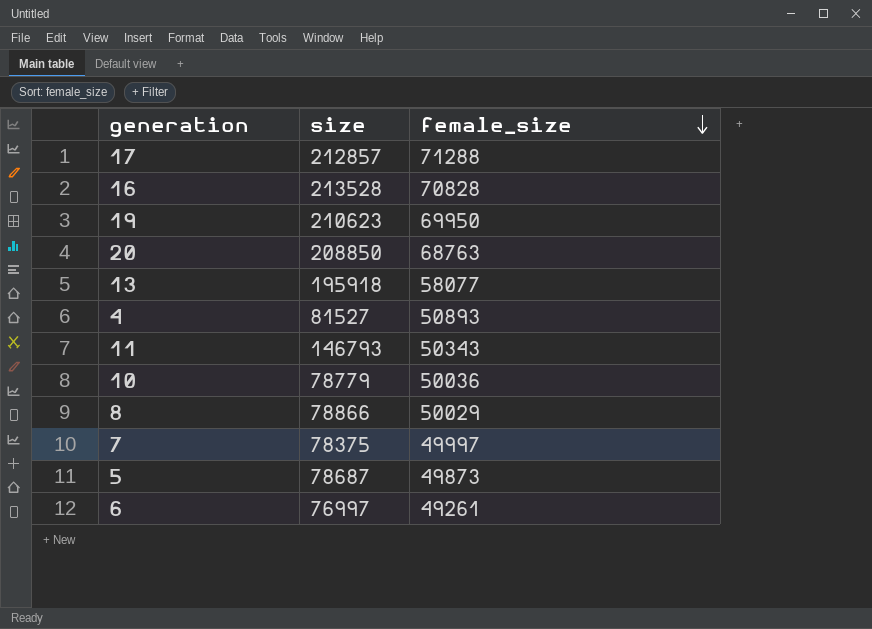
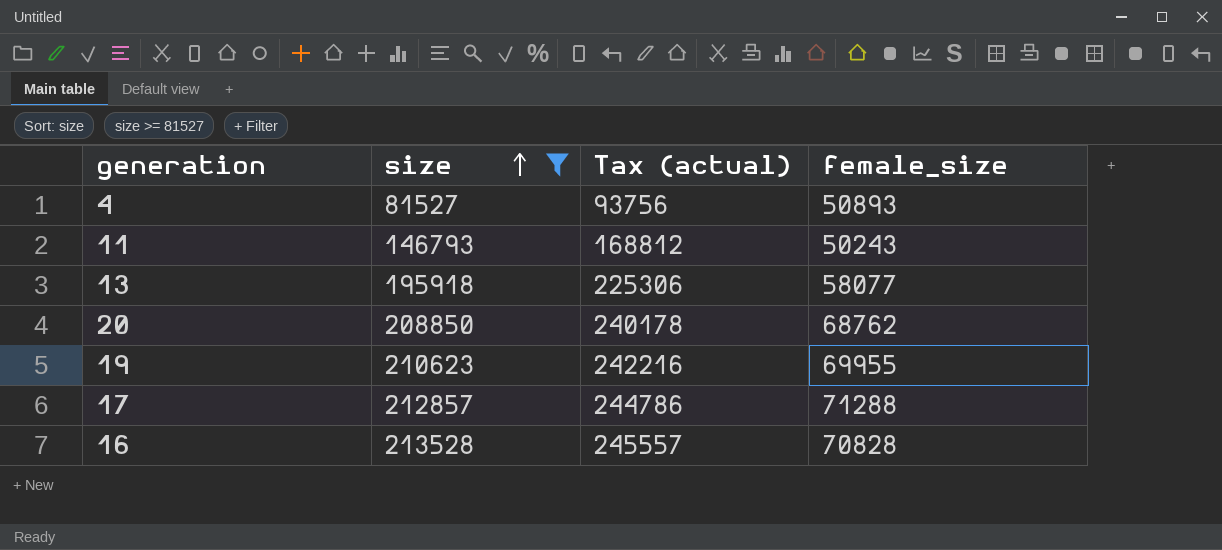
filter: none -> size >= 81527
row order: female_size descending -> size ascending
column Tax (actual) | formula: none -> [size] * 1.15
11 | female_size: 50343 -> 50243
20 | female_size: 68763 -> 68762
19 | female_size: 69950 -> 69955

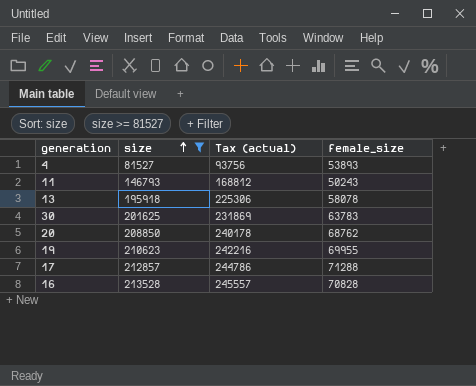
4 | female_size: 50893 -> 53893
13 | female_size: 58077 -> 58078
row 30: none -> 201625 | 231869 | 63783

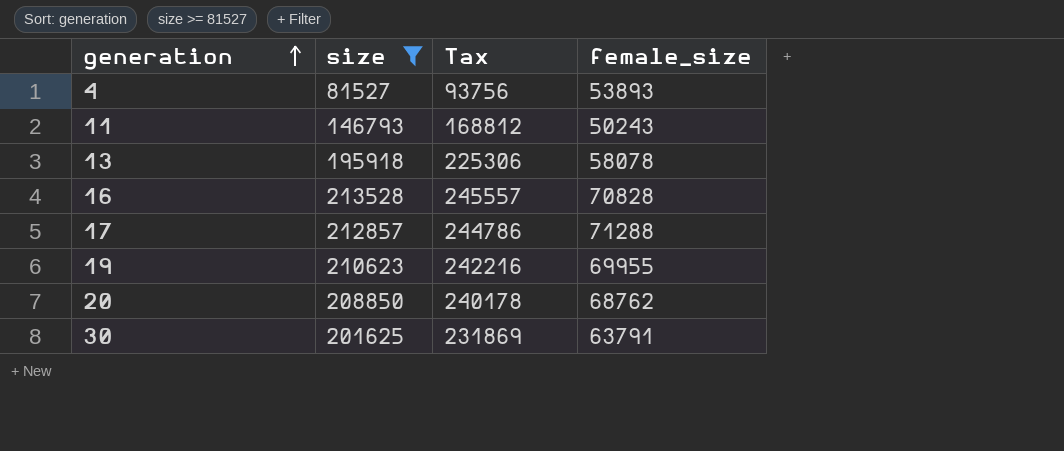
row order: size ascending -> generation ascending
column name: Tax (actual) -> Tax
30 | female_size: 63783 -> 63791

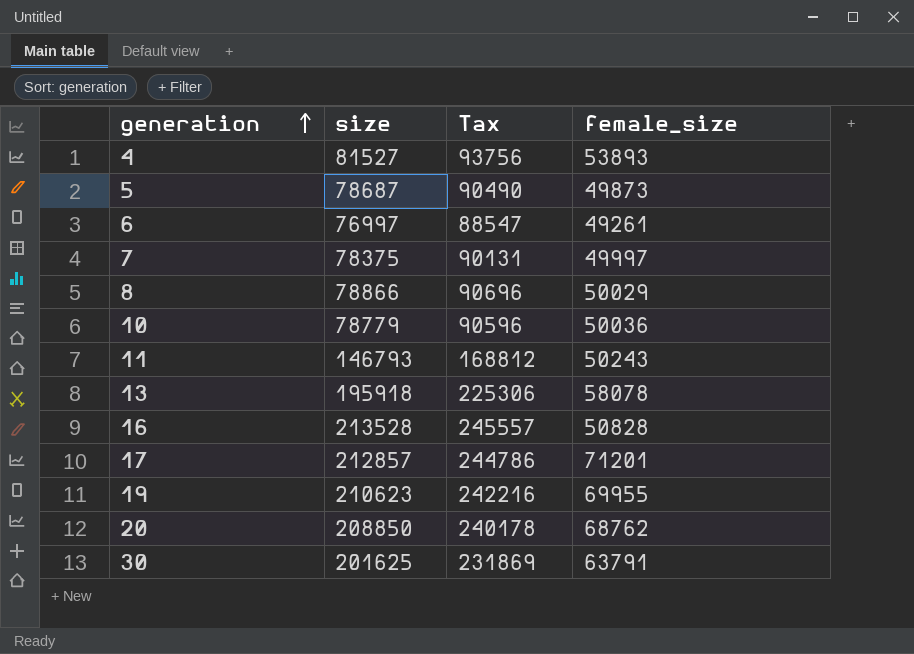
filter: size >= 81527 -> none
16 | female_size: 70828 -> 50828
17 | female_size: 71288 -> 71201

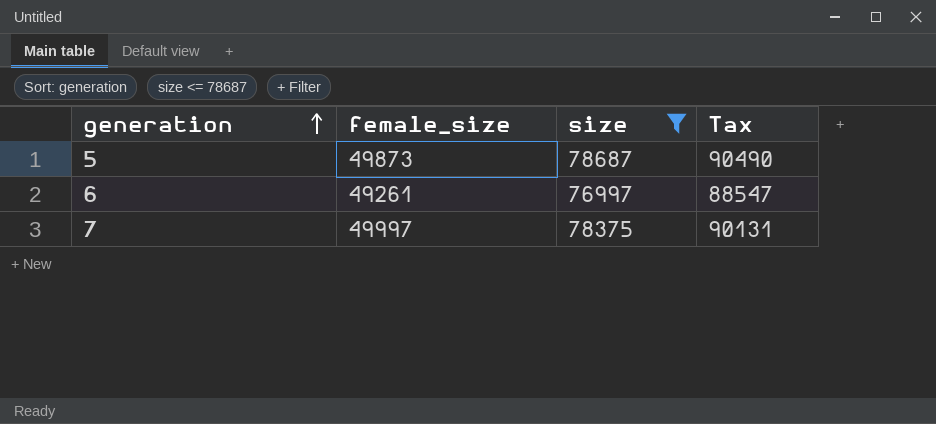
filter: none -> size <= 78687
column female_size | position: 4 -> 2

